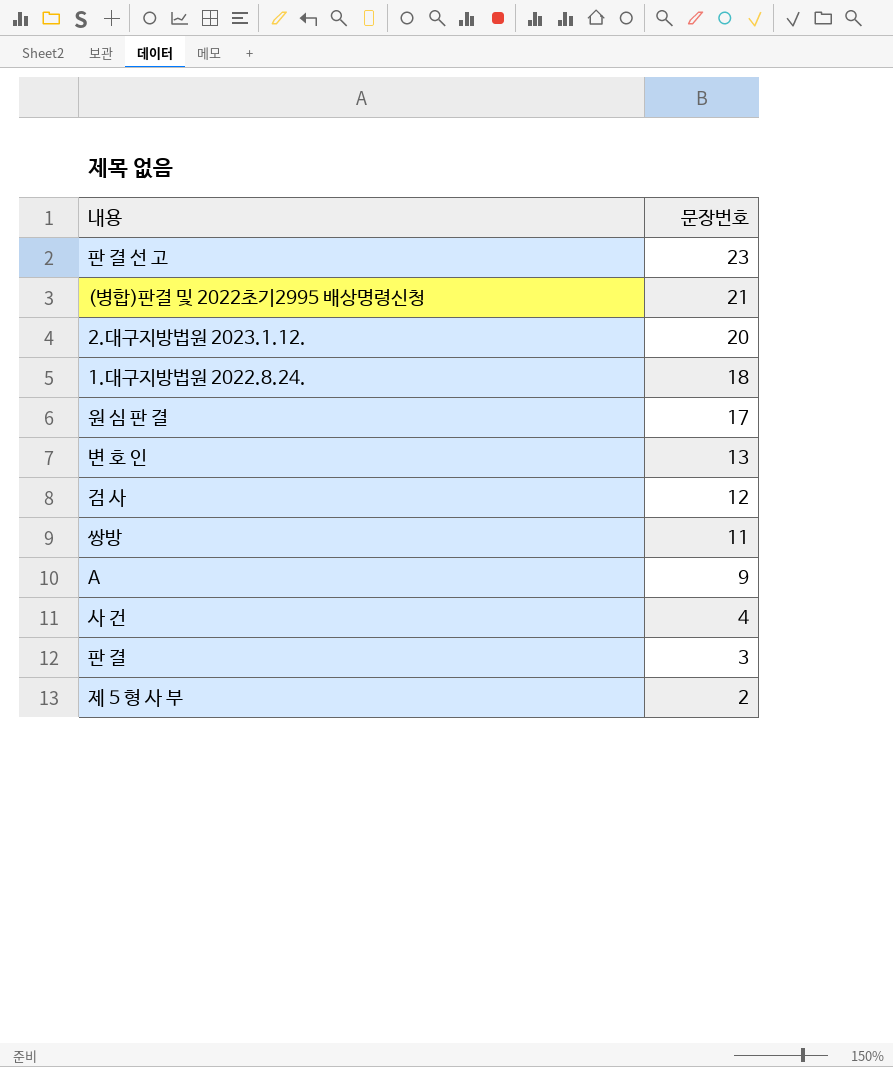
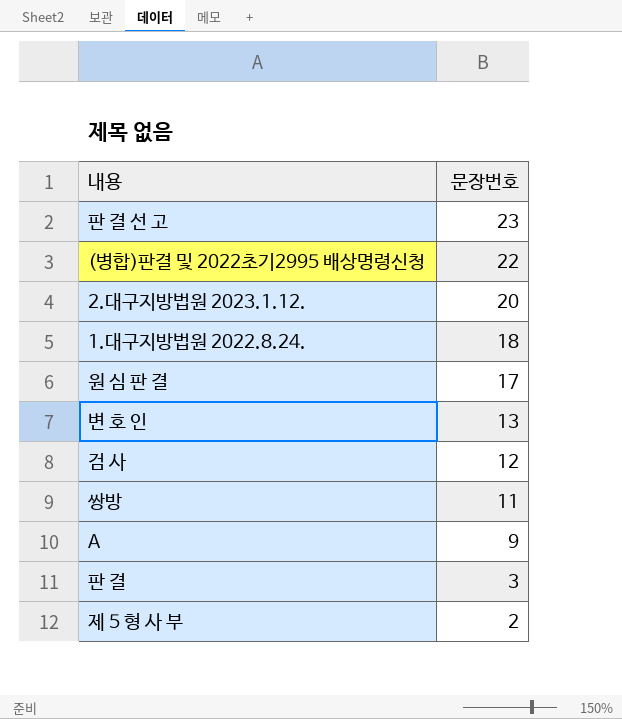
row 사 건: 4 -> none
(병합)판결 및 2022초기2995 배상명령신청 | 문장번호: 21 -> 22

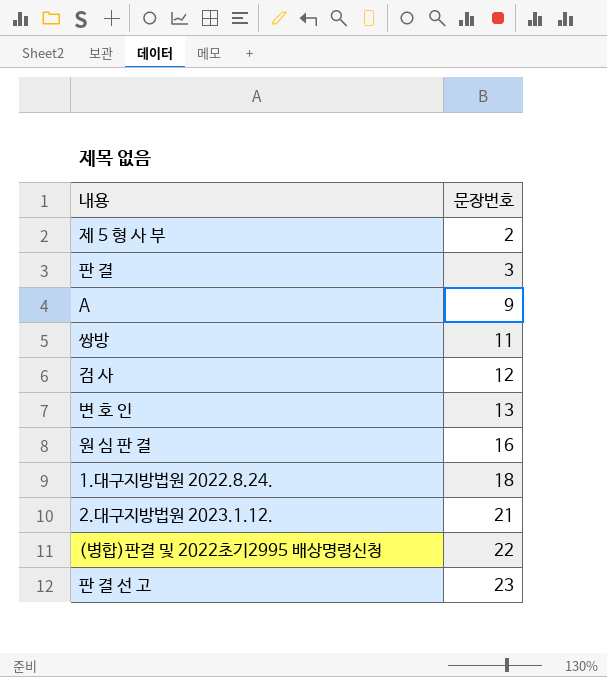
row order: 문장번호 descending -> 문장번호 ascending
원 심 판 결 | 문장번호: 17 -> 16
2.대구지방법원 2023.1.12. | 문장번호: 20 -> 21

